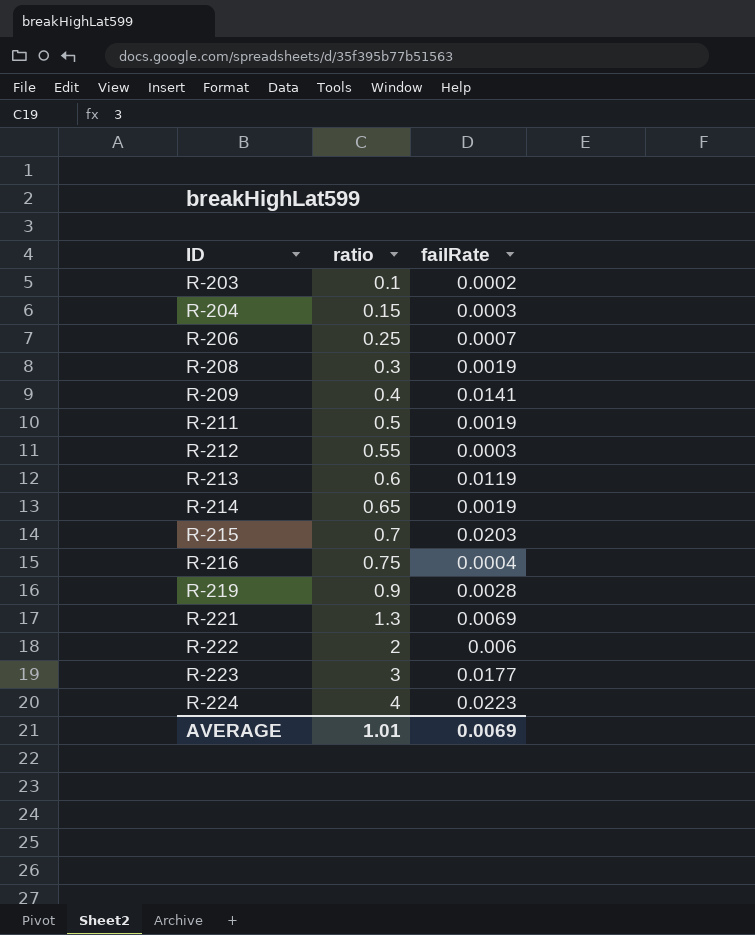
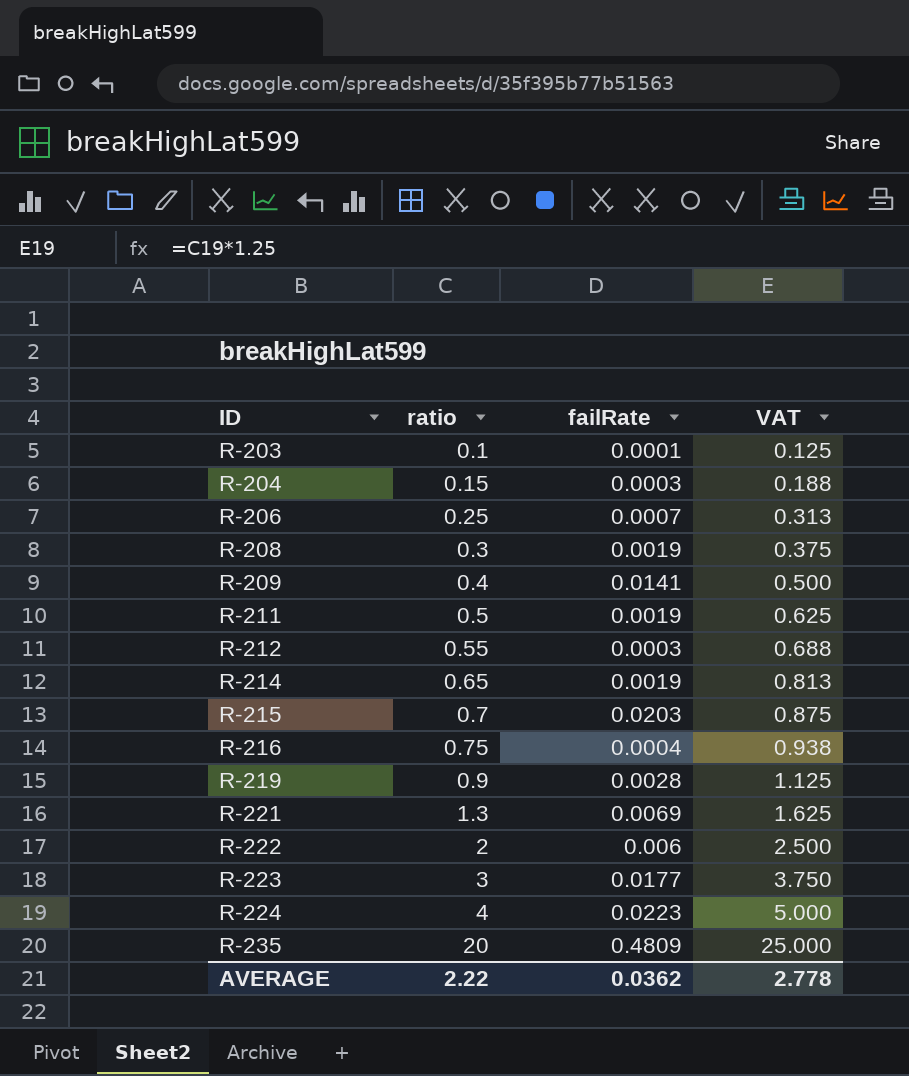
column VAT | formula: none -> [ratio] * 1.25
row R-213: 0.6 | 0.0119 -> none
R-203 | failRate: 0.0002 -> 0.0001
row R-235: none -> 20 | 0.4809 | 25.000
AVERAGE | ratio: 1.01 -> 2.22
AVERAGE | failRate: 0.0069 -> 0.0362

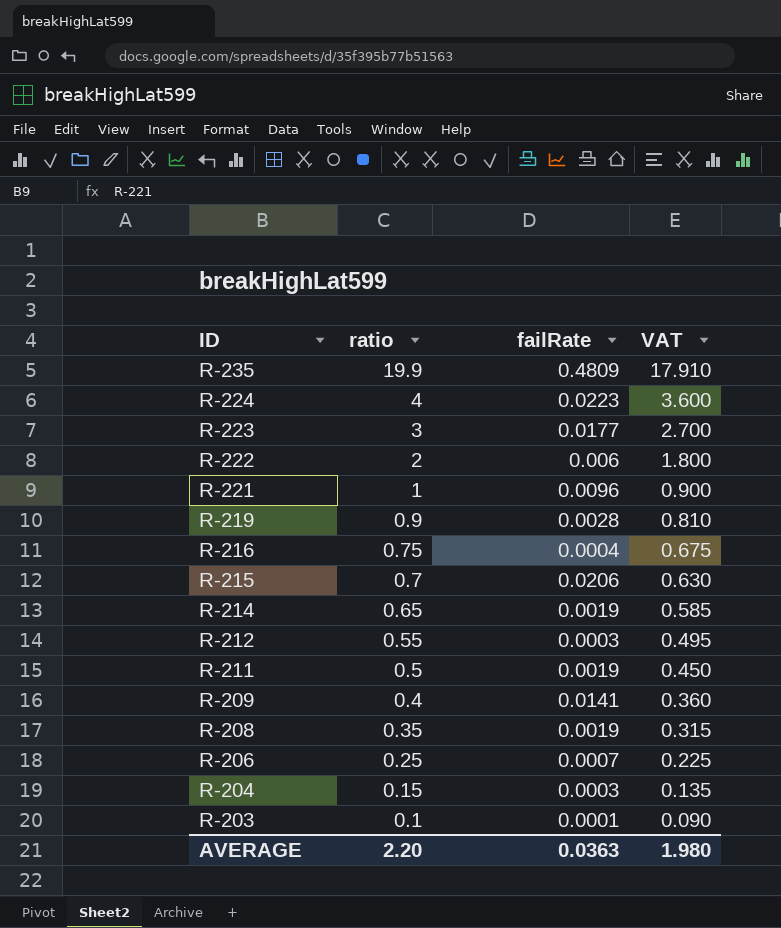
row order: ID ascending -> ID descending
column VAT | formula: [ratio] * 1.25 -> [ratio] * 0.9
R-235 | ratio: 20 -> 19.9
R-221 | ratio: 1.3 -> 1
R-221 | failRate: 0.0069 -> 0.0096
R-215 | failRate: 0.0203 -> 0.0206
R-208 | ratio: 0.3 -> 0.35
AVERAGE | ratio: 2.22 -> 2.20
AVERAGE | failRate: 0.0362 -> 0.0363
AVERAGE | VAT: 2.778 -> 1.980

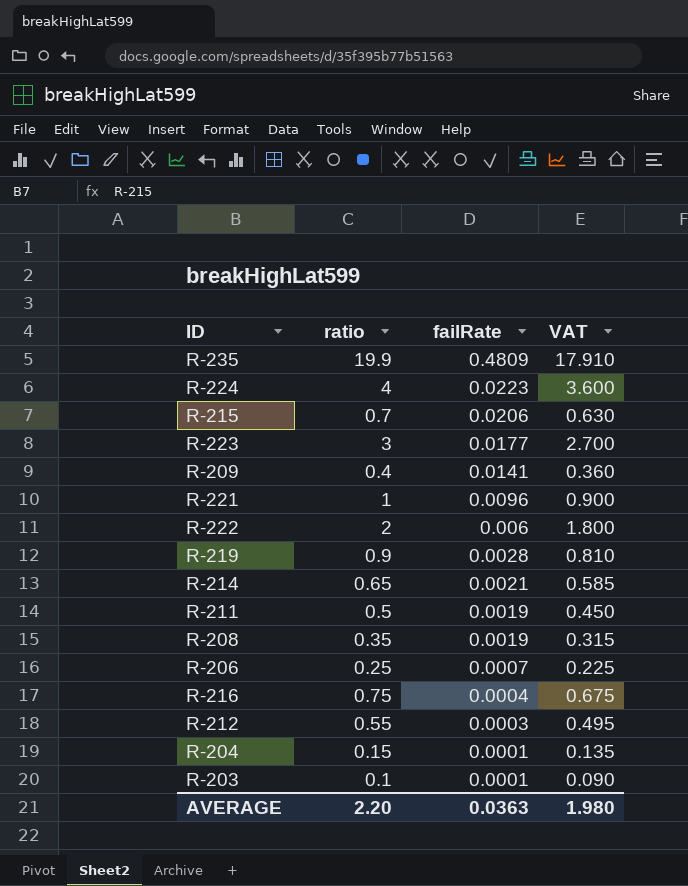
row order: ID descending -> failRate descending
R-214 | failRate: 0.0019 -> 0.0021
R-204 | failRate: 0.0003 -> 0.0001

